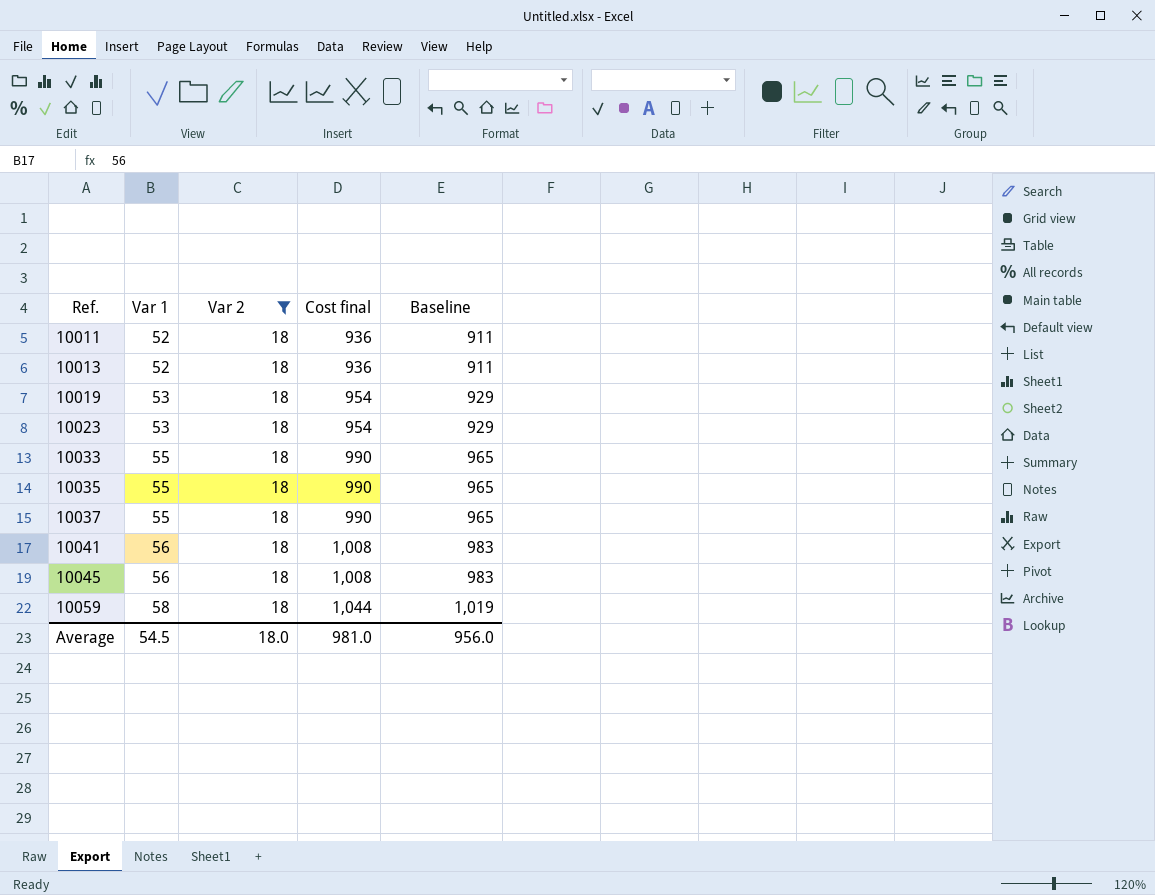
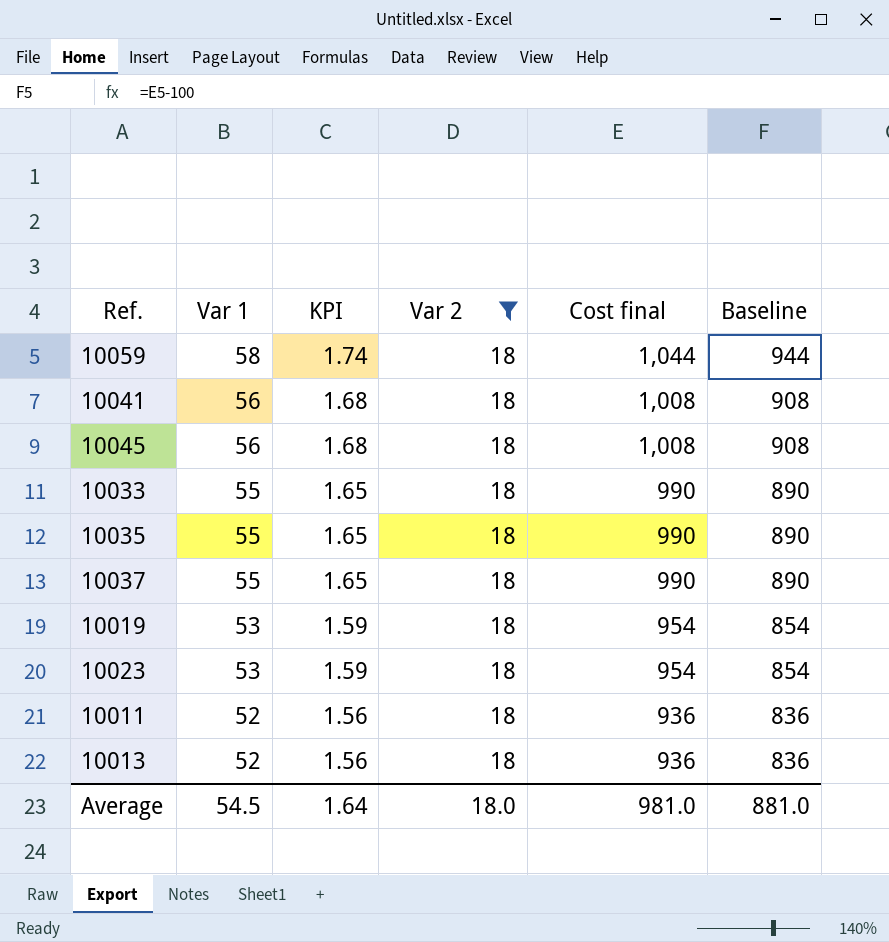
row order: Ref. ascending -> Var 1 descending
column KPI | formula: none -> [Var 1] * 0.03
column Baseline | formula: [Cost final] - 25 -> [Cost final] - 100
Average | Baseline: 956.0 -> 881.0

